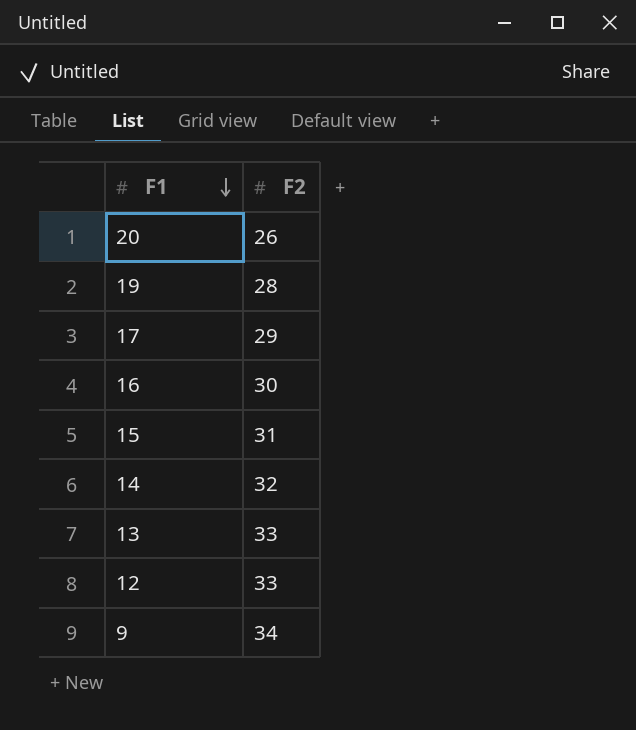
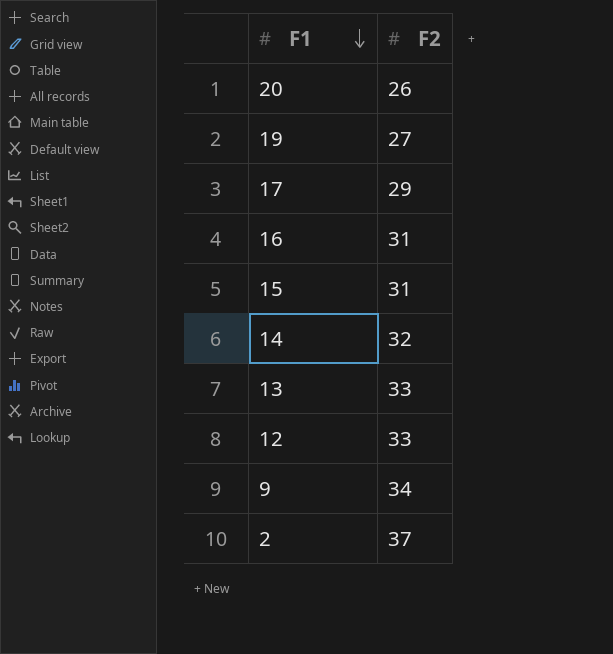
19 | F2: 28 -> 27
16 | F2: 30 -> 31
row 2: none -> 37

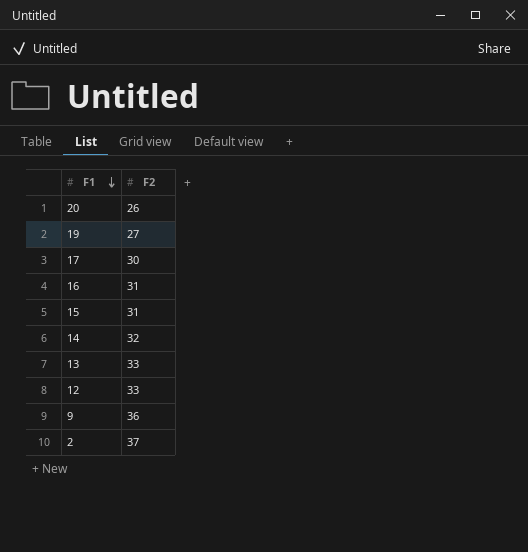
17 | F2: 29 -> 30
9 | F2: 34 -> 36

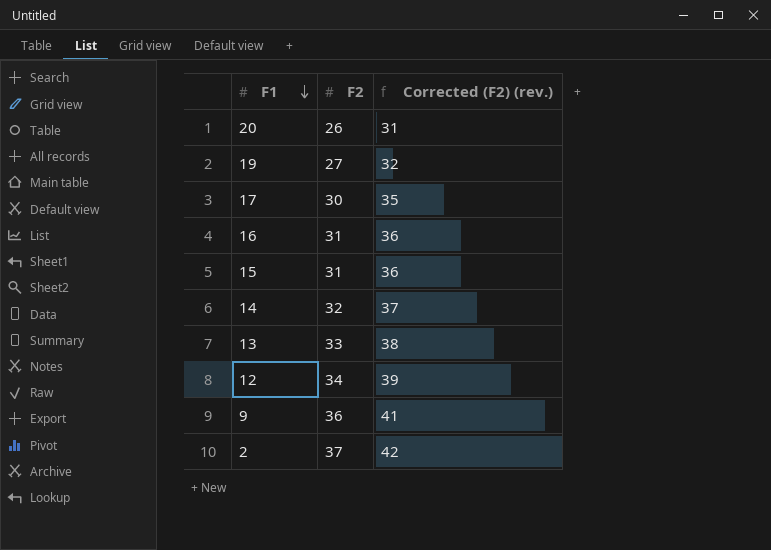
column Corrected (F2) (rev.) | formula: none -> [F2] + 5
12 | F2: 33 -> 34

